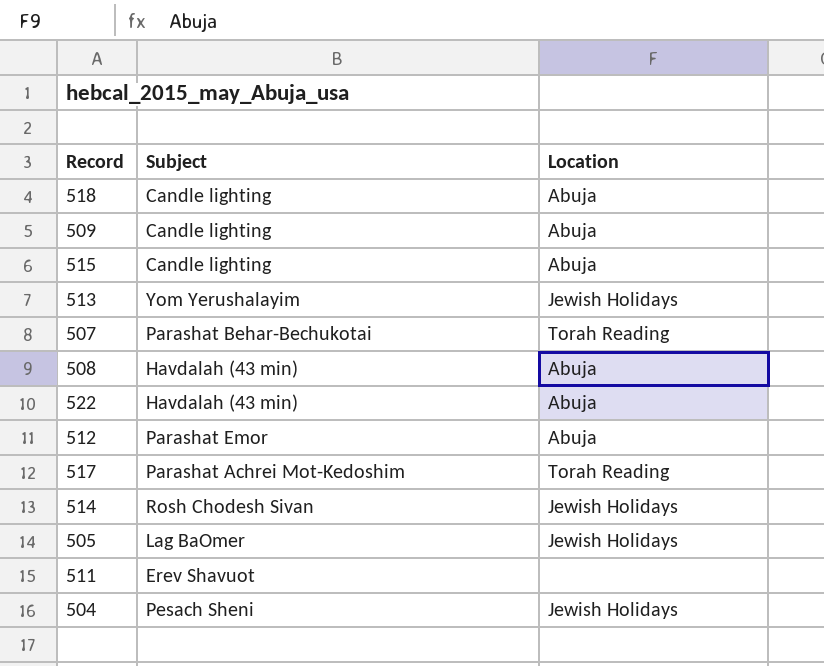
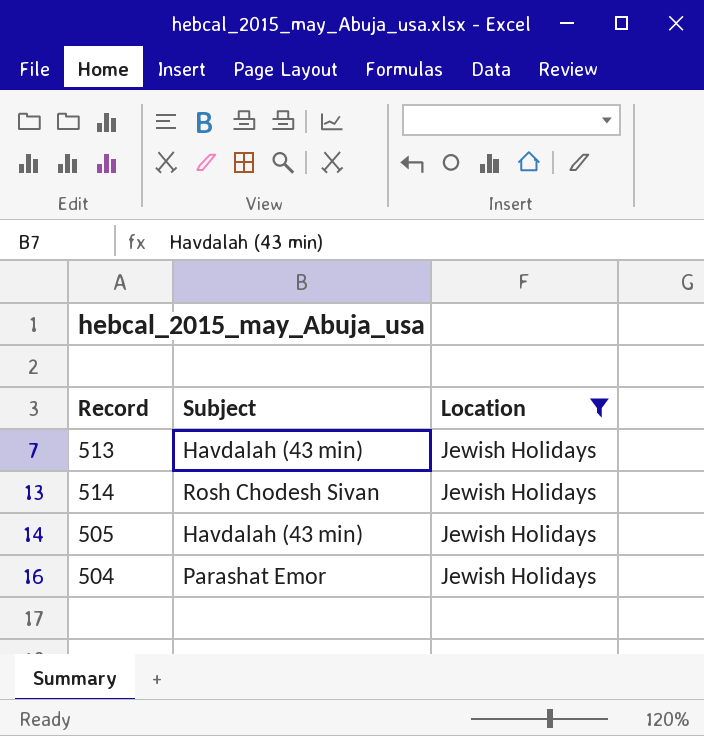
filter: none -> Location = Jewish Holidays
513 | Subject: Yom Yerushalayim -> Havdalah (43 min)
505 | Subject: Lag BaOmer -> Havdalah (43 min)
504 | Subject: Pesach Sheni -> Parashat Emor

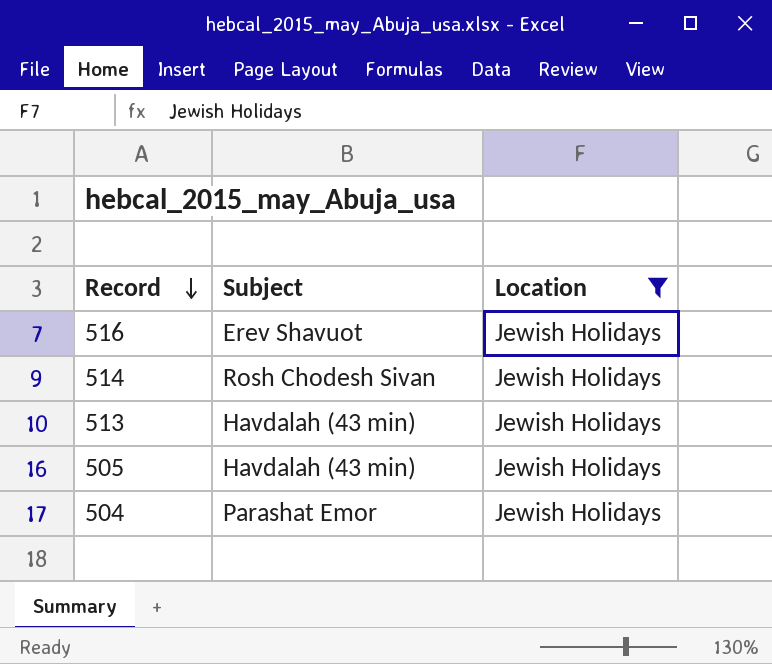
row order: none -> Record descending
row 516: none -> Erev Shavuot | Jewish Holidays

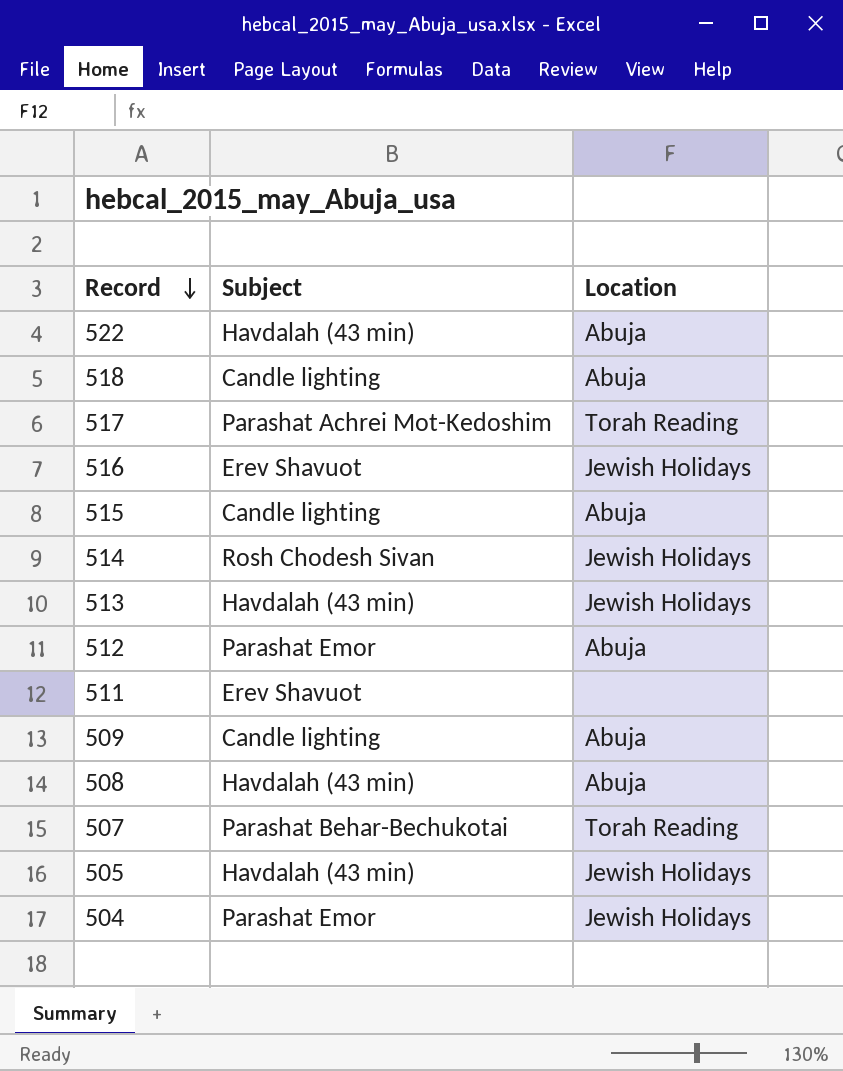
filter: Location = Jewish Holidays -> none

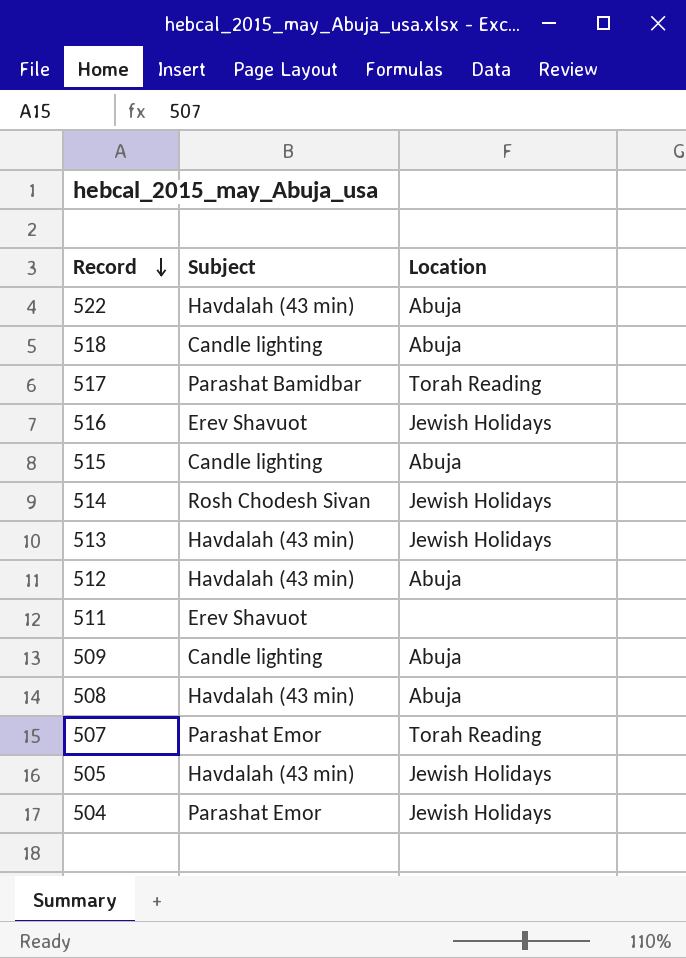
517 | Subject: Parashat Achrei Mot-Kedoshim -> Parashat Bamidbar
512 | Subject: Parashat Emor -> Havdalah (43 min)
507 | Subject: Parashat Behar-Bechukotai -> Parashat Emor

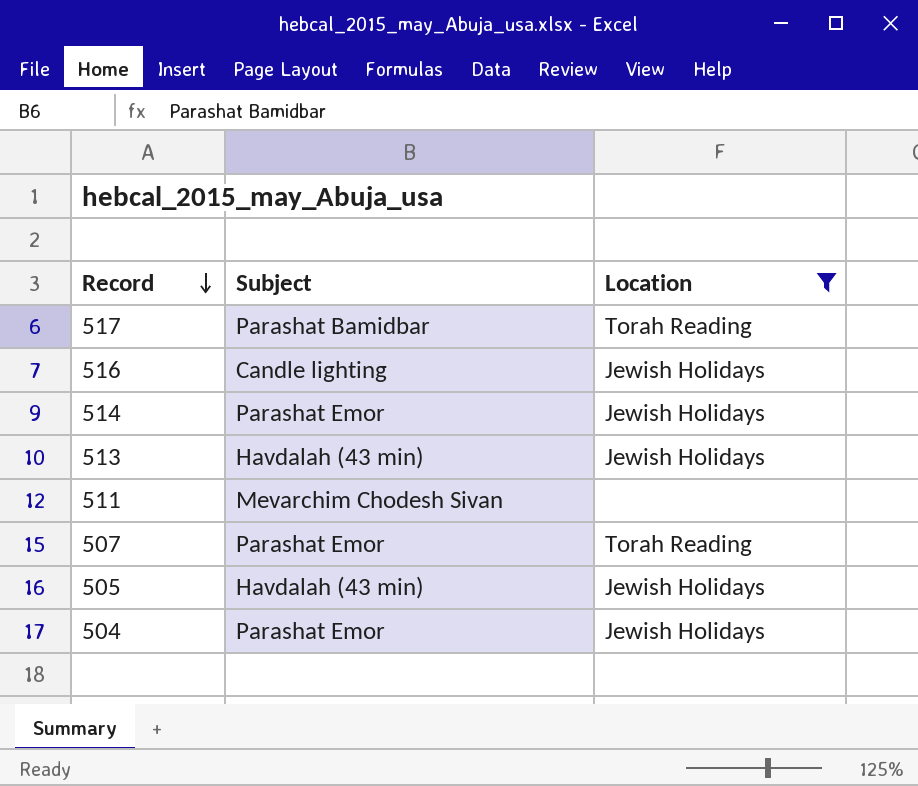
filter: none -> Location != Abuja
516 | Subject: Erev Shavuot -> Candle lighting
514 | Subject: Rosh Chodesh Sivan -> Parashat Emor
511 | Subject: Erev Shavuot -> Mevarchim Chodesh Sivan

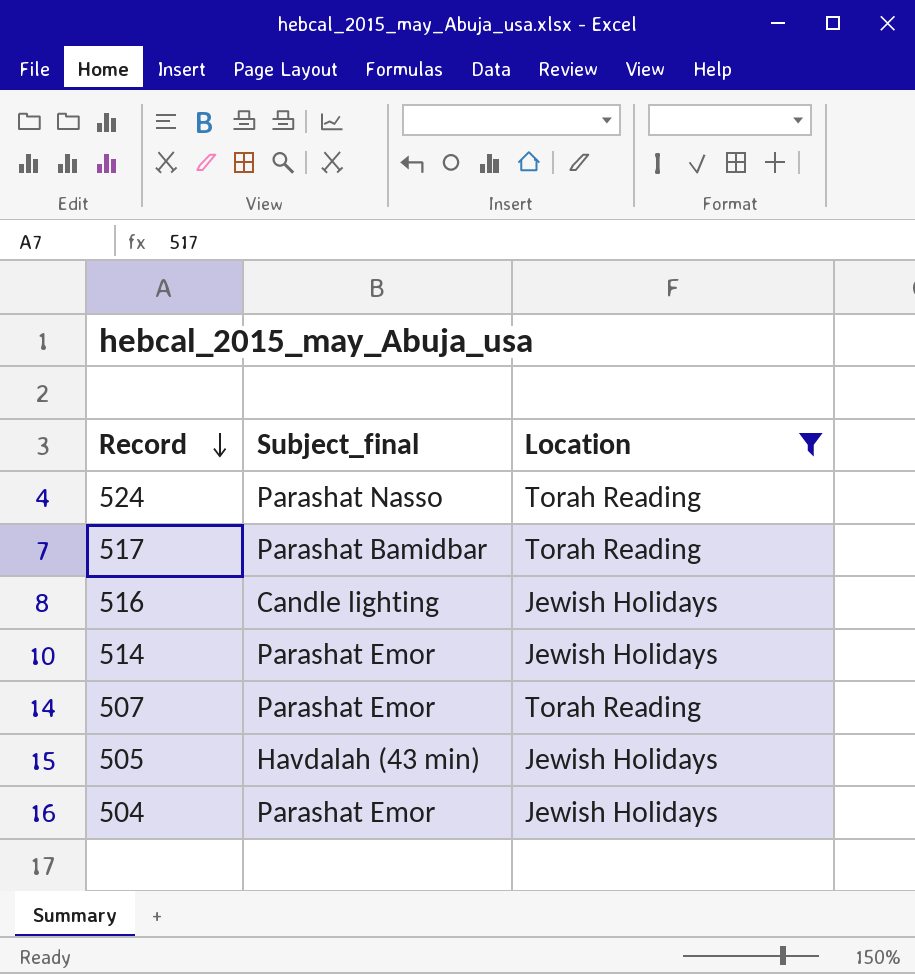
column name: Subject -> Subject_final
row 513: Havdalah (43 min) | Jewish Holidays -> none
row 511: Mevarchim Chodesh Sivan | none -> none
row 524: none -> Parashat Nasso | Torah Reading

